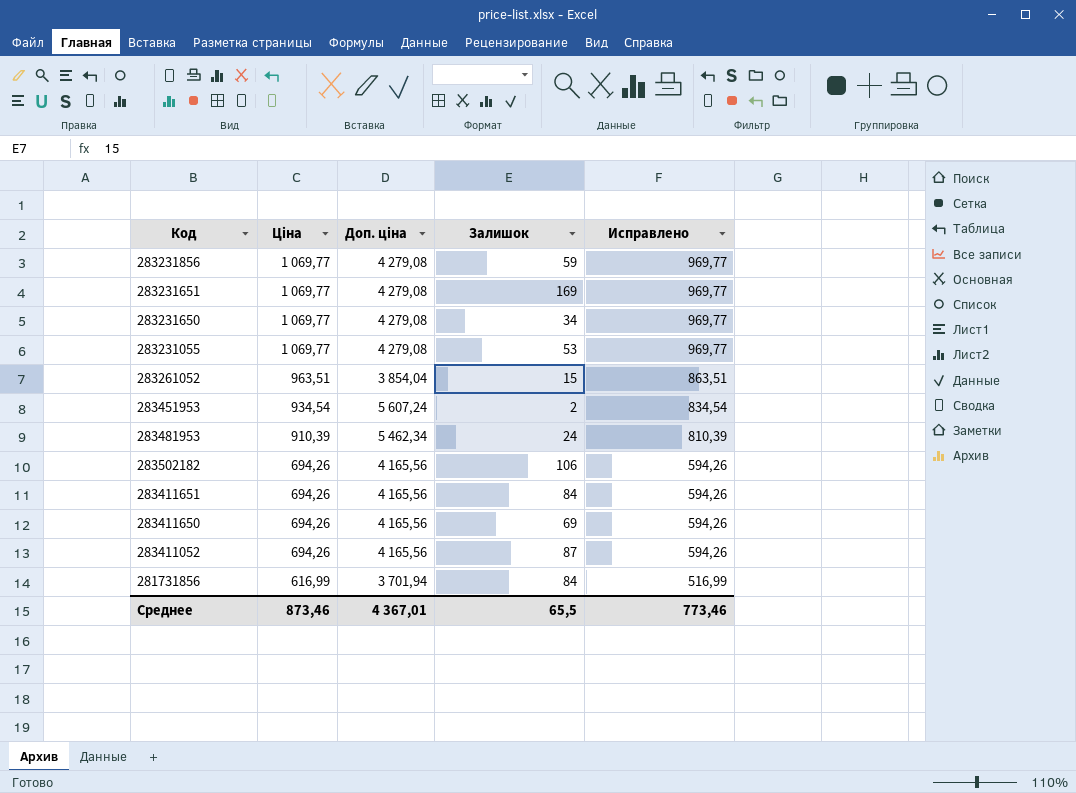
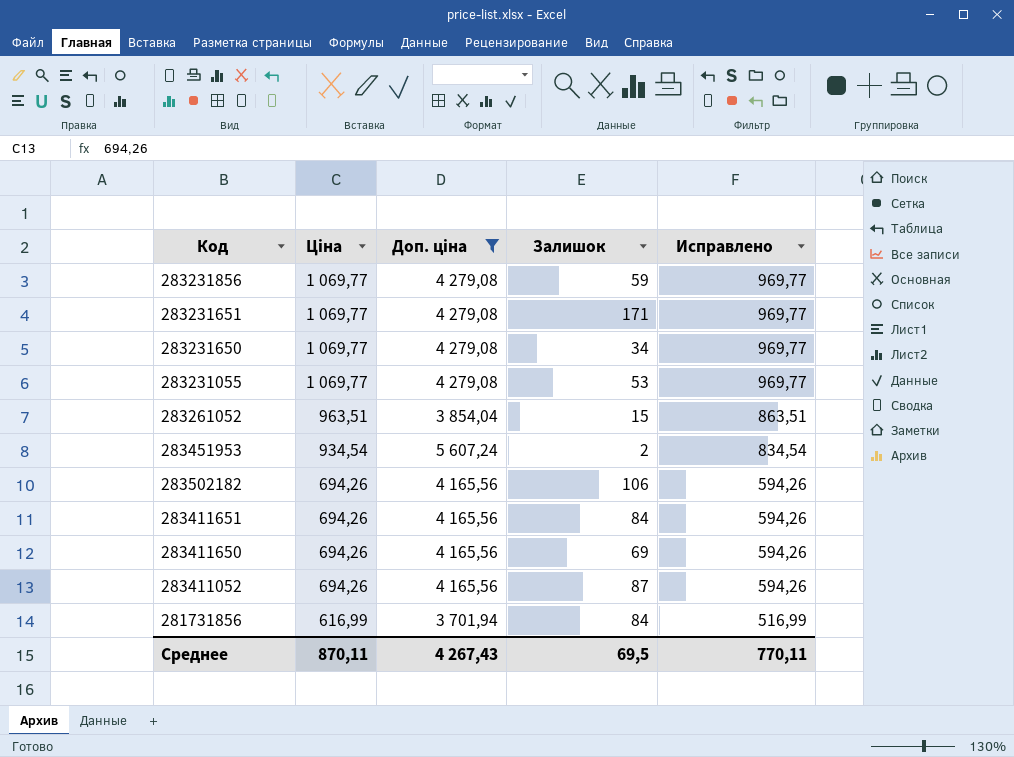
filter: none -> Доп. ціна != 5 462,34
283231651 | Залишок: 169 -> 171
Среднее | Ціна: 873,46 -> 870,11
Среднее | Доп. ціна: 4 367,01 -> 4 267,43
Среднее | Залишок: 65,5 -> 69,5
Среднее | Исправлено: 773,46 -> 770,11

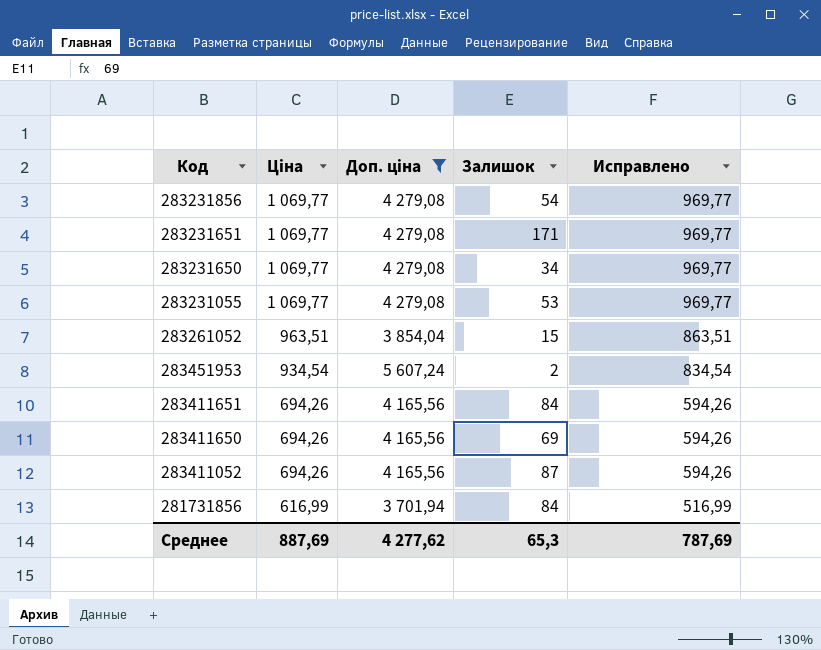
row 283502182: 694,26 | 4 165,56 | 106 | 594,26 -> none
283231856 | Залишок: 59 -> 54
Среднее | Ціна: 870,11 -> 887,69
Среднее | Доп. ціна: 4 267,43 -> 4 277,62
Среднее | Залишок: 69,5 -> 65,3
Среднее | Исправлено: 770,11 -> 787,69

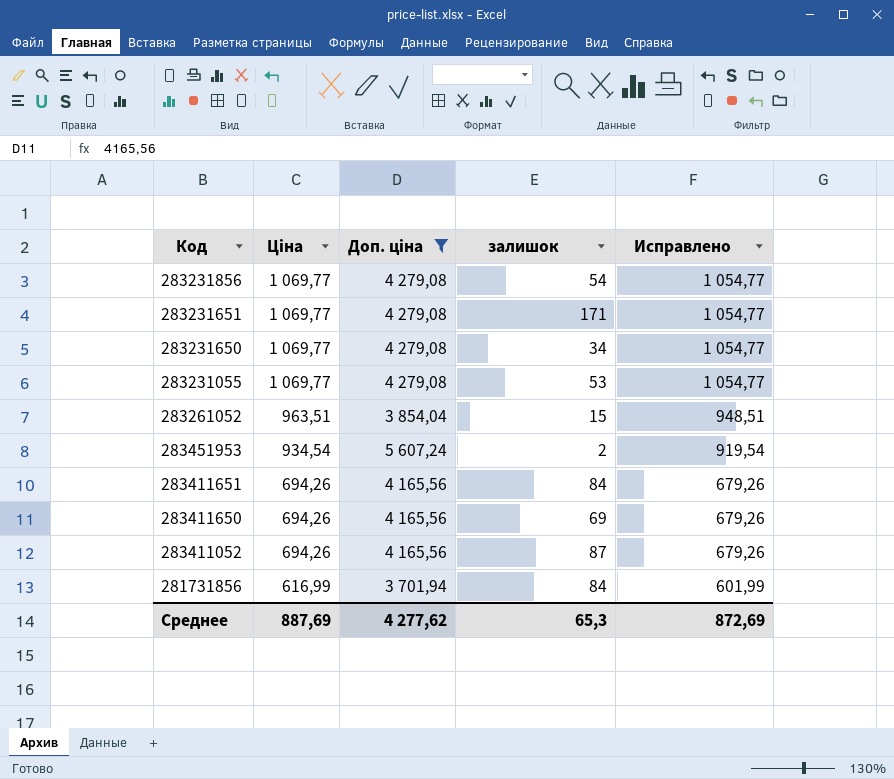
column name: Залишок -> залишок
column Исправлено | formula: [Ціна] - 100 -> [Ціна] - 15
Среднее | Исправлено: 787,69 -> 872,69

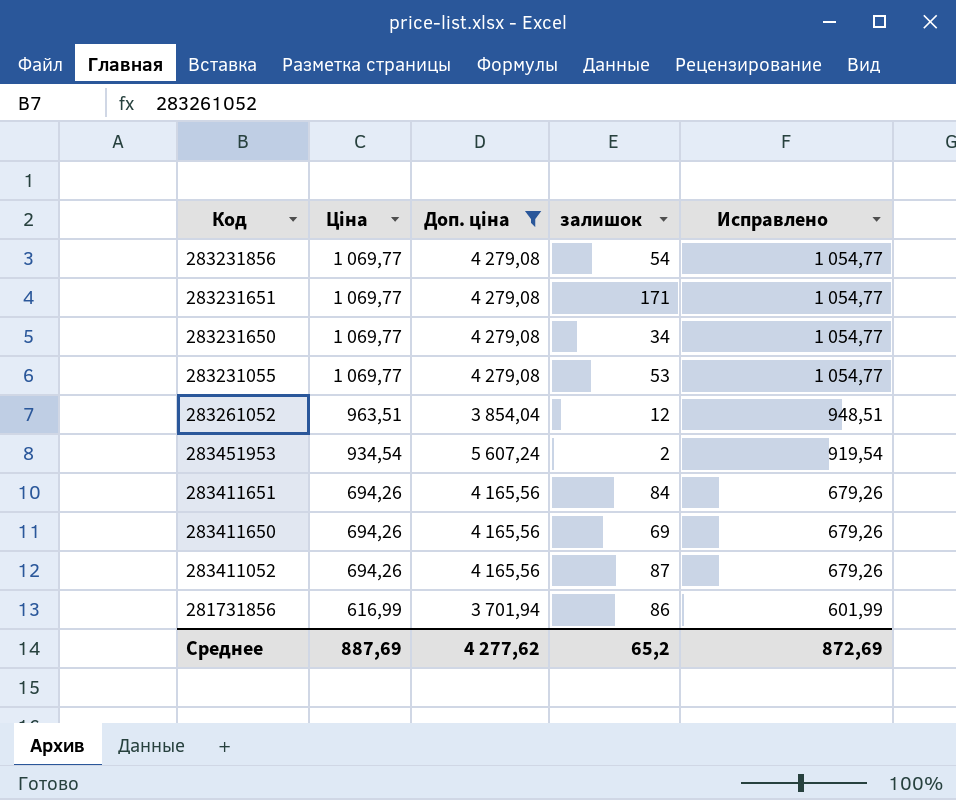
283261052 | залишок: 15 -> 12
281731856 | залишок: 84 -> 86
Среднее | залишок: 65,3 -> 65,2

